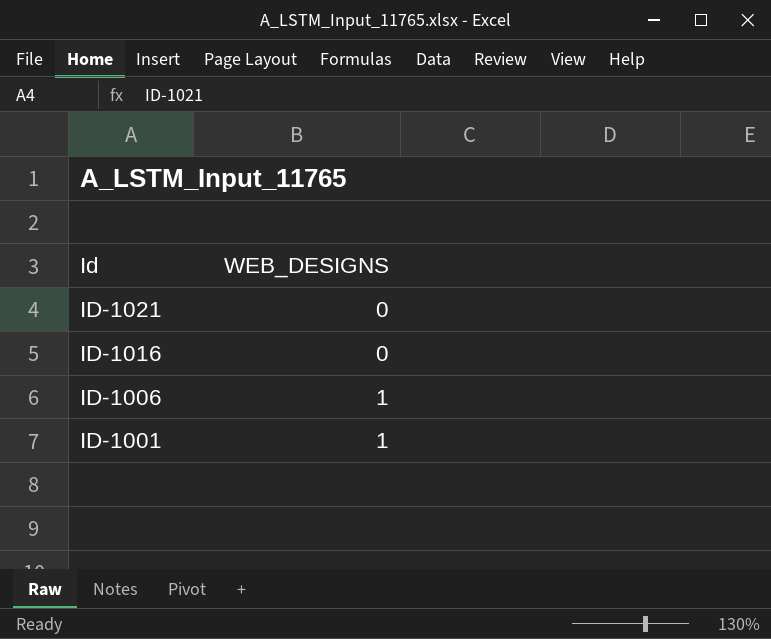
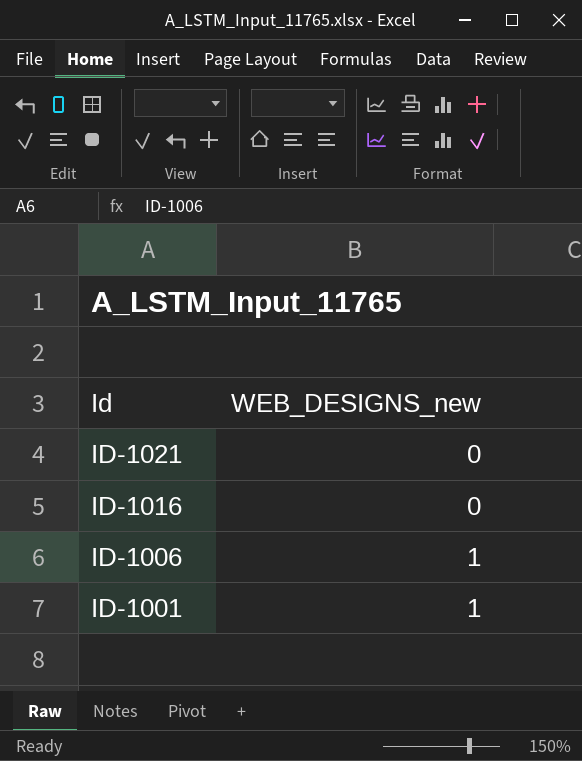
column name: WEB_DESIGNS -> WEB_DESIGNS_new

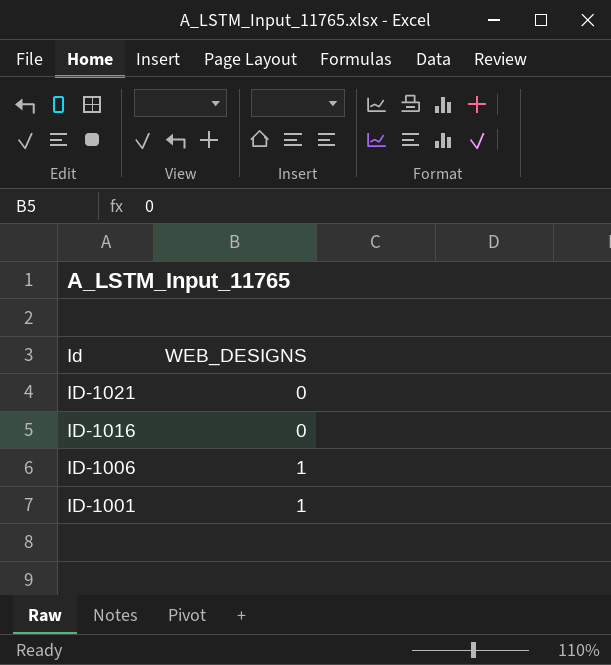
column name: WEB_DESIGNS_new -> WEB_DESIGNS

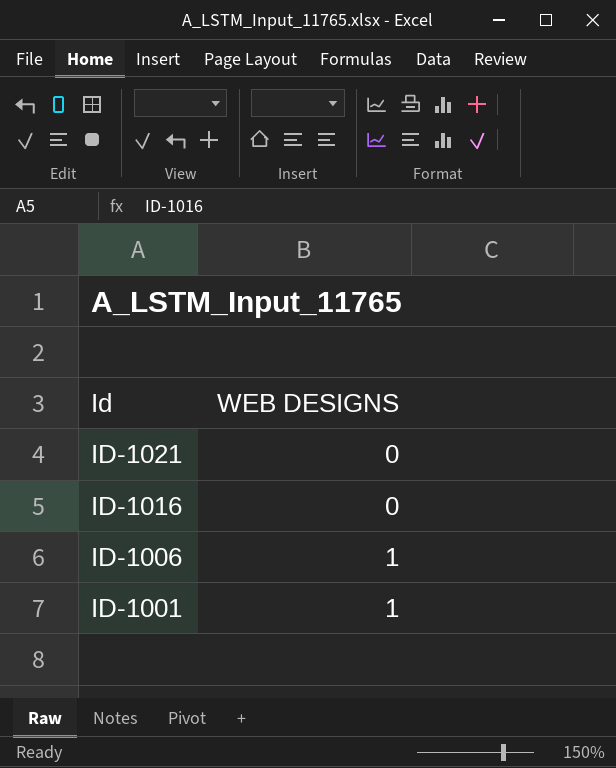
column name: WEB_DESIGNS -> WEB DESIGNS

